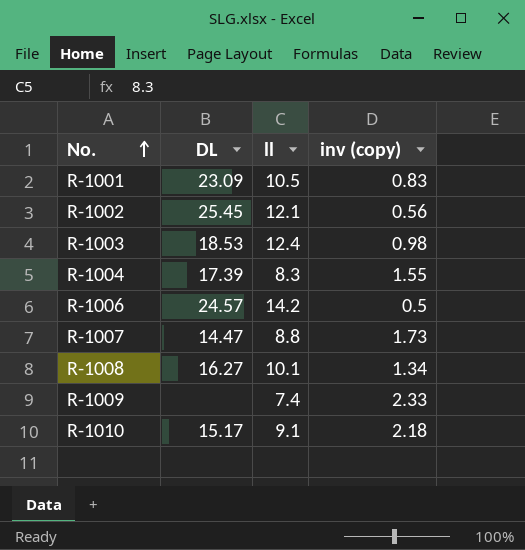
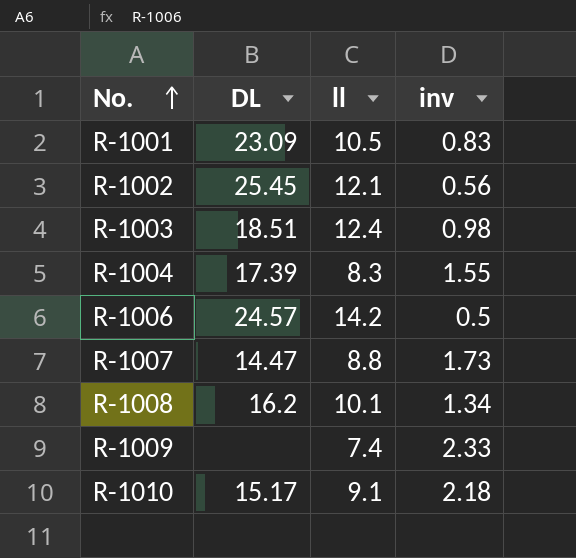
column name: inv (copy) -> inv
R-1003 | DL: 18.53 -> 18.51
R-1008 | DL: 16.27 -> 16.2

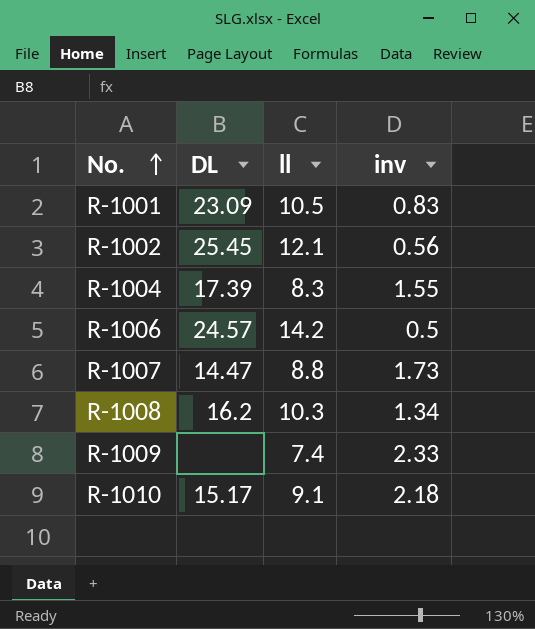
row R-1003: 18.51 | 12.4 | 0.98 -> none
R-1008 | ll: 10.1 -> 10.3

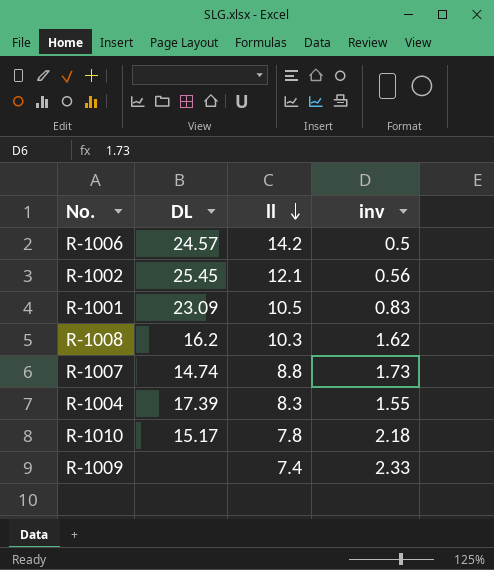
row order: No. ascending -> ll descending
R-1008 | inv: 1.34 -> 1.62
R-1007 | DL: 14.47 -> 14.74
R-1010 | ll: 9.1 -> 7.8

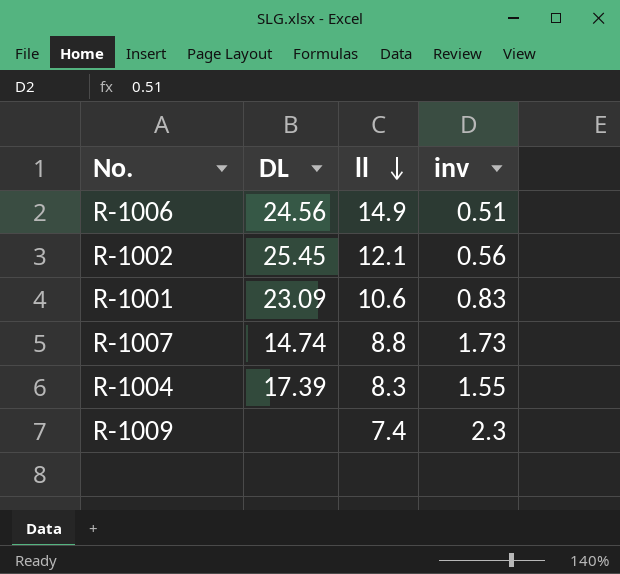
row R-1008: 16.2 | 10.3 | 1.62 -> none
row R-1010: 15.17 | 7.8 | 2.18 -> none
R-1006 | DL: 24.57 -> 24.56
R-1006 | ll: 14.2 -> 14.9
R-1006 | inv: 0.5 -> 0.51
R-1001 | ll: 10.5 -> 10.6
R-1009 | inv: 2.33 -> 2.3

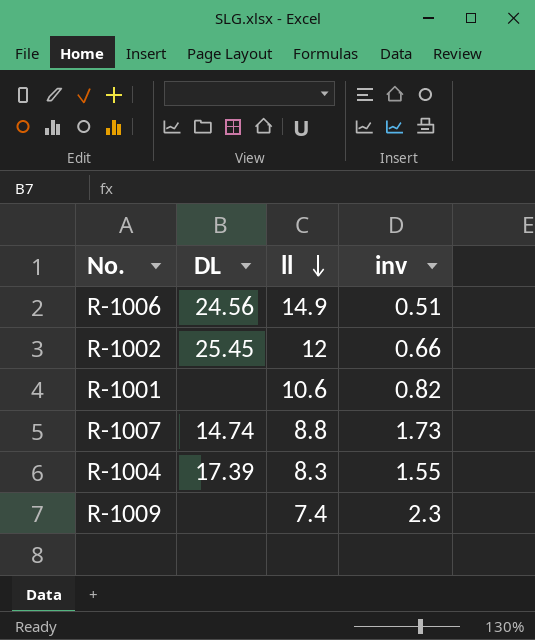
R-1002 | ll: 12.1 -> 12
R-1002 | inv: 0.56 -> 0.66
R-1001 | DL: 23.09 -> none
R-1001 | inv: 0.83 -> 0.82

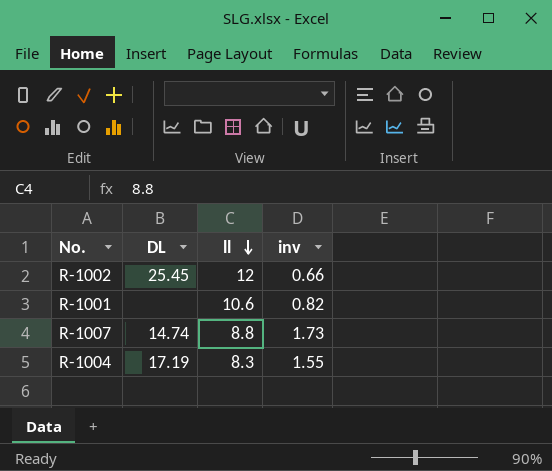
row R-1006: 24.56 | 14.9 | 0.51 -> none
row R-1009: none | 7.4 | 2.3 -> none
R-1004 | DL: 17.39 -> 17.19

